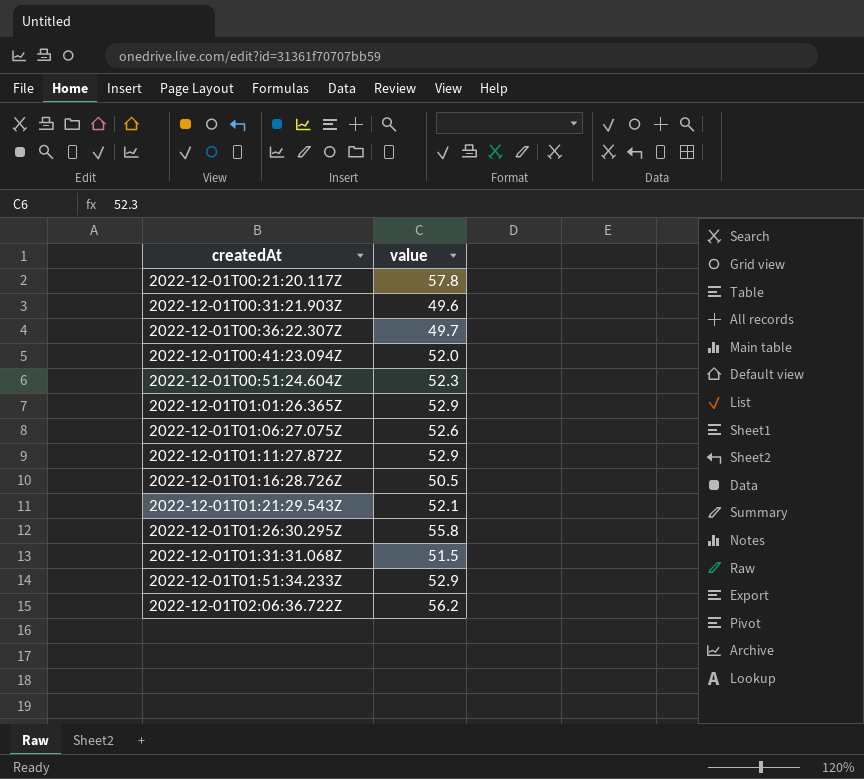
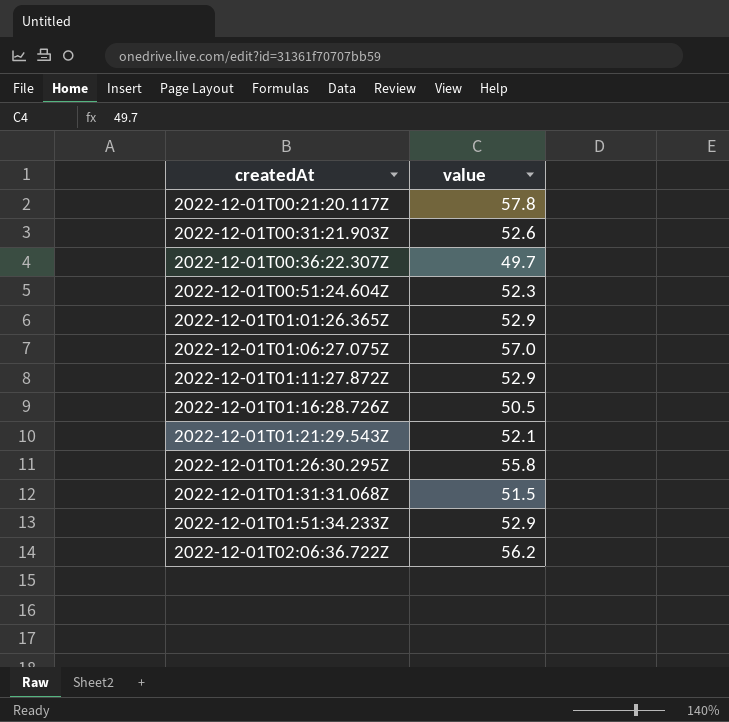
row 2022-12-01T00:41:23.094Z: 52.0 -> none
2022-12-01T00:31:21.903Z | value: 49.6 -> 52.6
2022-12-01T01:06:27.075Z | value: 52.6 -> 57.0

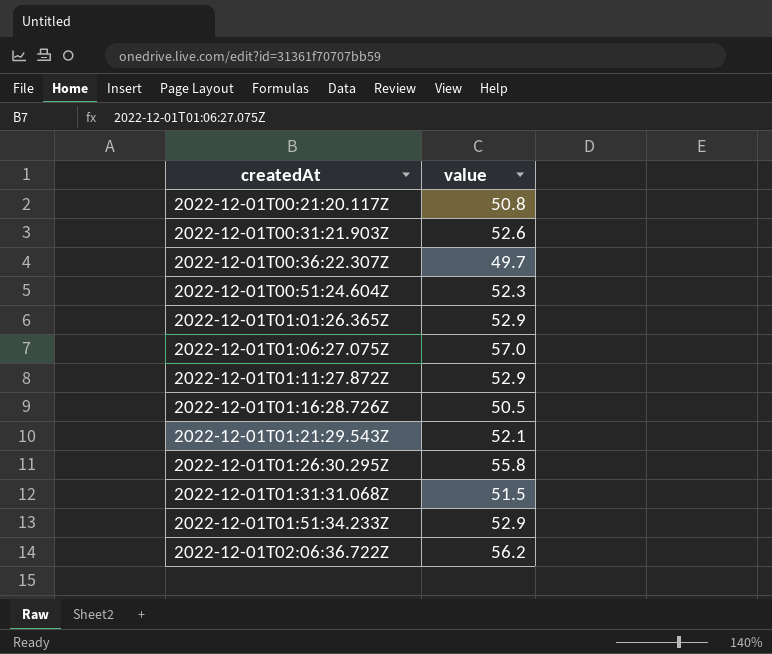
2022-12-01T00:21:20.117Z | value: 57.8 -> 50.8

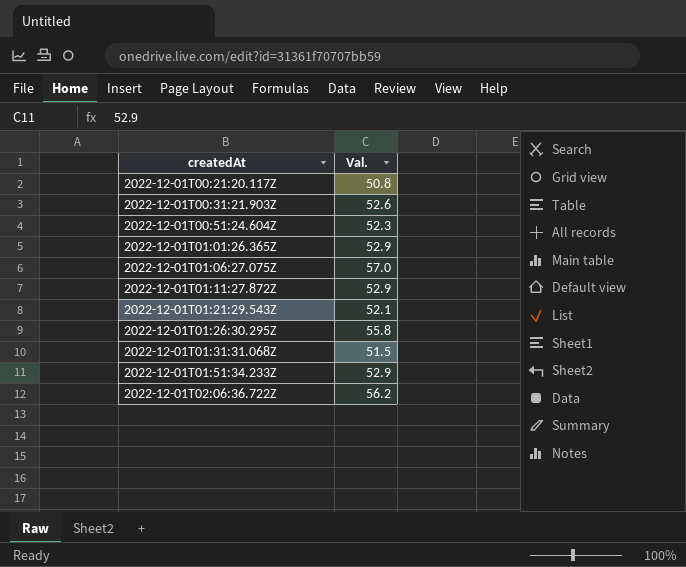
column name: value -> Val.
row 2022-12-01T00:36:22.307Z: 49.7 -> none
row 2022-12-01T01:16:28.726Z: 50.5 -> none

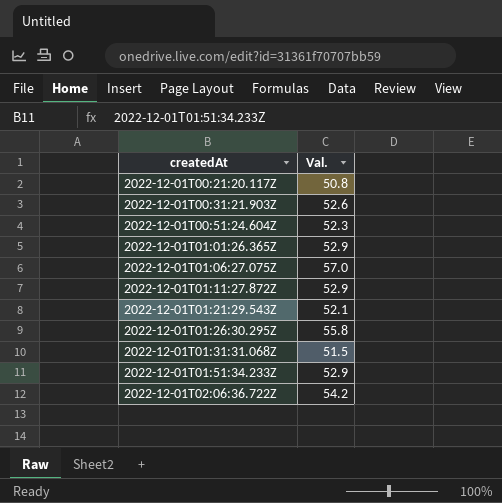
2022-12-01T02:06:36.722Z | Val.: 56.2 -> 54.2

